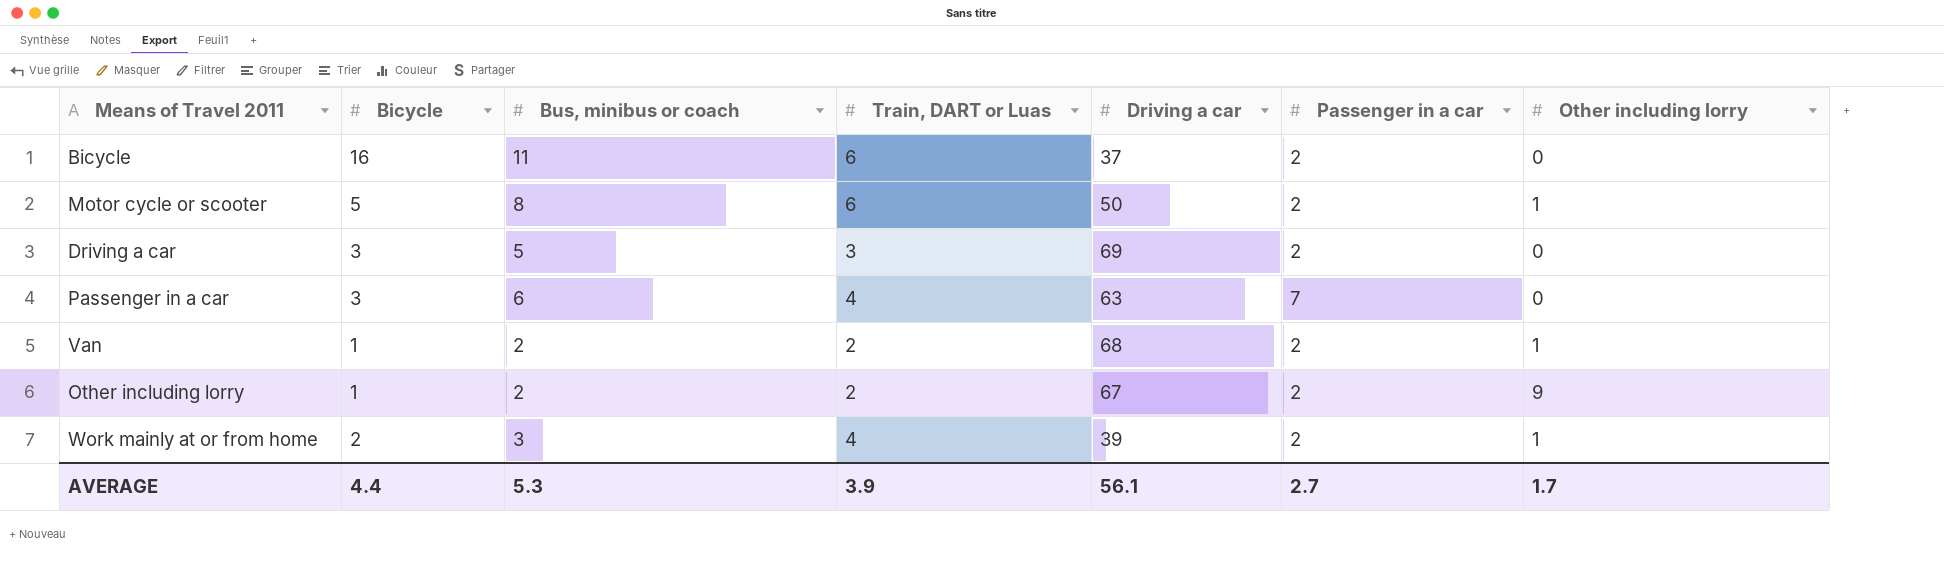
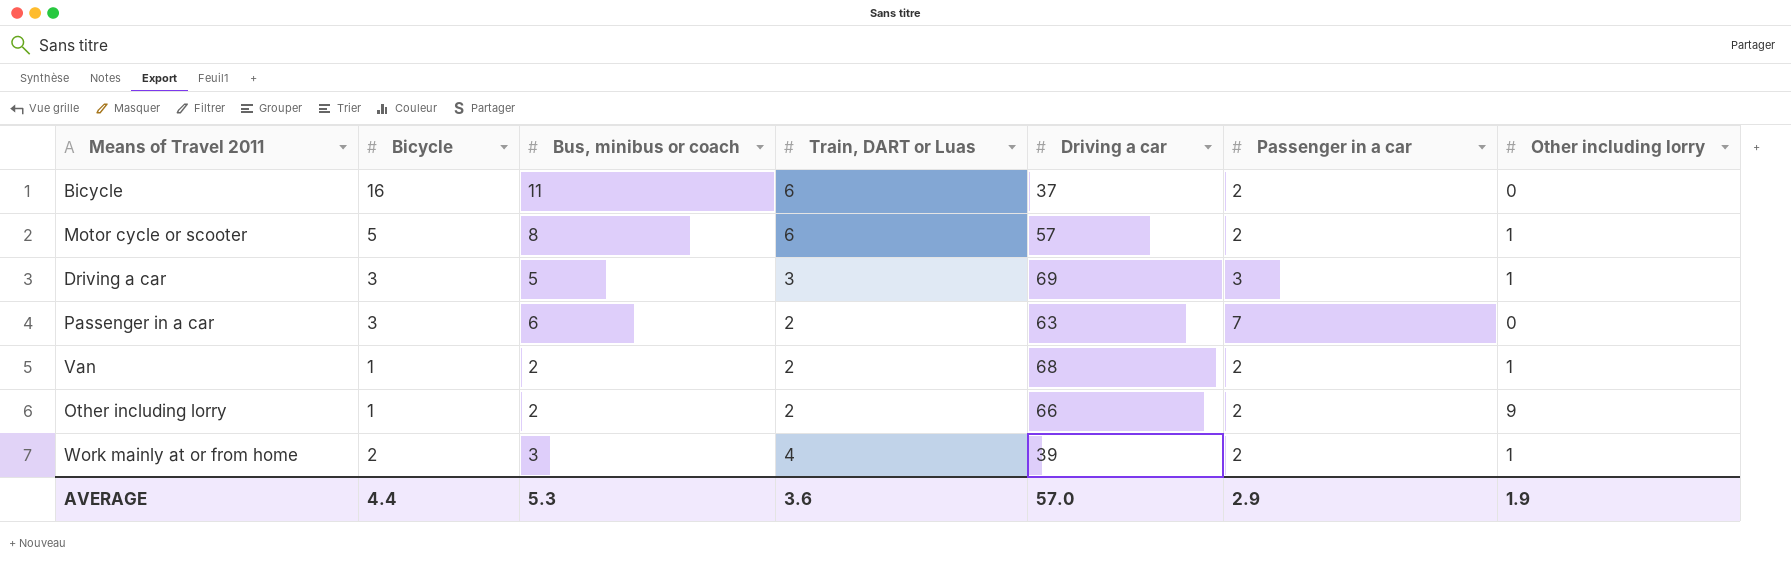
Motor cycle or scooter | Driving a car: 50 -> 57
Driving a car | Passenger in a car: 2 -> 3
Driving a car | Other including lorry: 0 -> 1
Passenger in a car | Train, DART or Luas: 4 -> 2
Other including lorry | Driving a car: 67 -> 66
AVERAGE | Train, DART or Luas: 3.9 -> 3.6
AVERAGE | Driving a car: 56.1 -> 57.0
AVERAGE | Passenger in a car: 2.7 -> 2.9
AVERAGE | Other including lorry: 1.7 -> 1.9

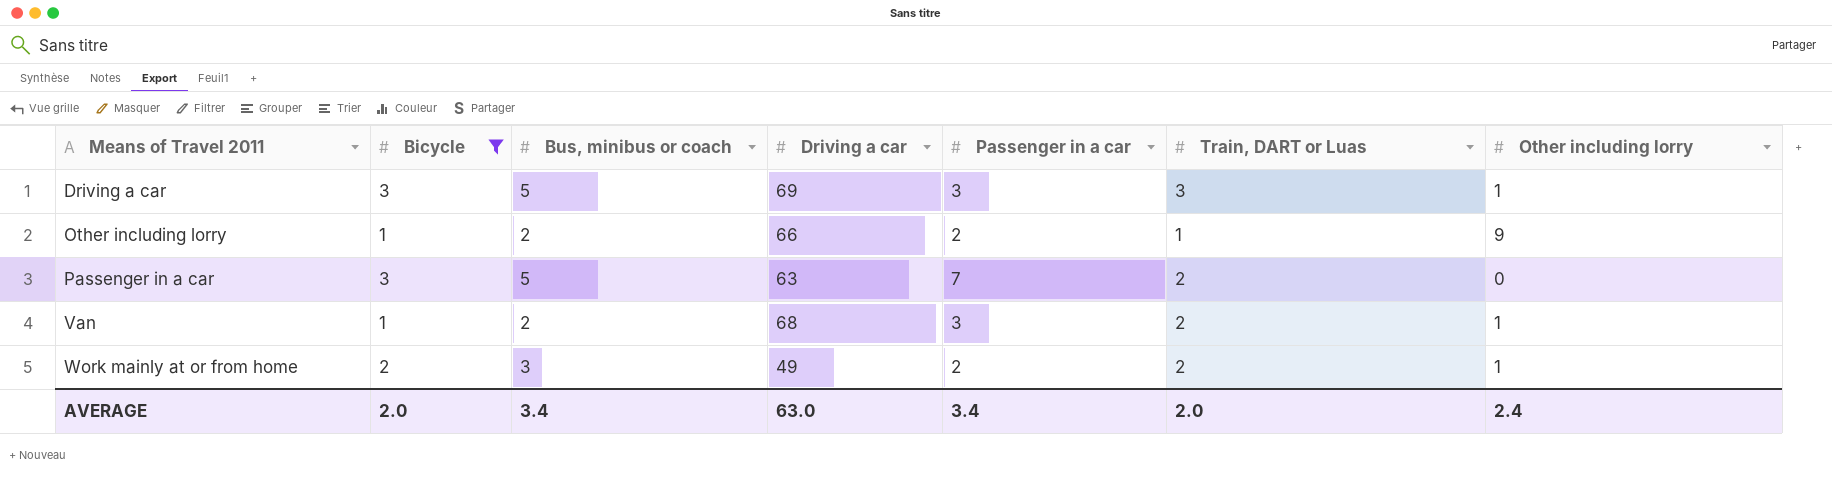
filter: none -> Bicycle <= 3
row order: none -> Means of Travel 2011 ascending
column Train, DART or Luas | position: 4 -> 6
Other including lorry | Train, DART or Luas: 2 -> 1
Passenger in a car | Bus, minibus or coach: 6 -> 5
Van | Passenger in a car: 2 -> 3
Work mainly at or from home | Driving a car: 39 -> 49
Work mainly at or from home | Train, DART or Luas: 4 -> 2
AVERAGE | Bicycle: 4.4 -> 2.0
AVERAGE | Bus, minibus or coach: 5.3 -> 3.4
AVERAGE | Driving a car: 57.0 -> 63.0
AVERAGE | Passenger in a car: 2.9 -> 3.4
AVERAGE | Train, DART or Luas: 3.6 -> 2.0
AVERAGE | Other including lorry: 1.9 -> 2.4

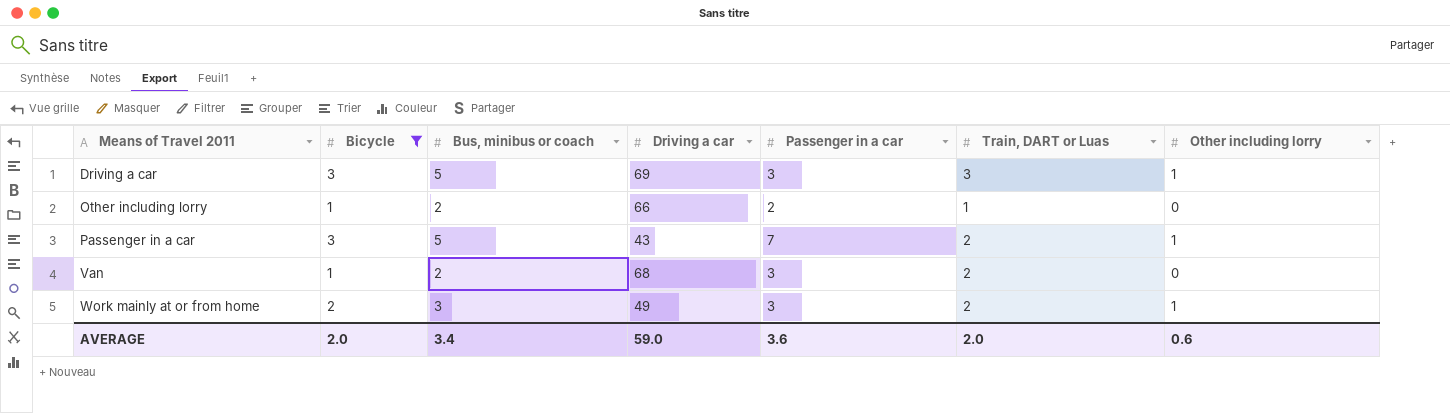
Other including lorry | Other including lorry: 9 -> 0
Passenger in a car | Driving a car: 63 -> 43
Passenger in a car | Other including lorry: 0 -> 1
Van | Other including lorry: 1 -> 0
Work mainly at or from home | Passenger in a car: 2 -> 3
AVERAGE | Driving a car: 63.0 -> 59.0
AVERAGE | Passenger in a car: 3.4 -> 3.6
AVERAGE | Other including lorry: 2.4 -> 0.6

